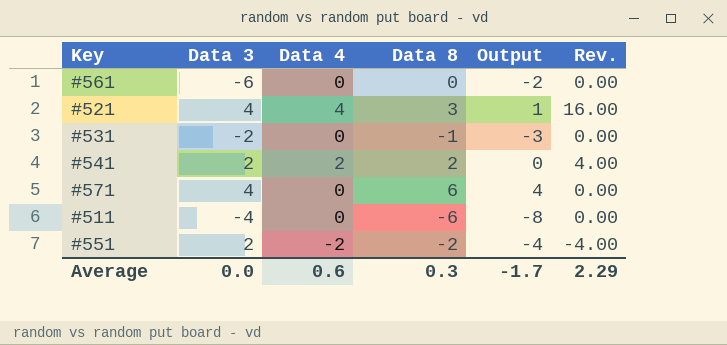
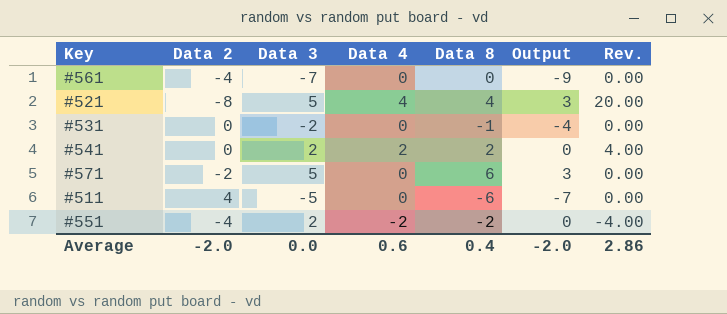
column Data 2 | position: none -> 2
column Output | formula: [Data 8] - 2 -> [Data 3] - 2
#561 | Data 3: -6 -> -7
#521 | Data 3: 4 -> 5
#521 | Data 8: 3 -> 4
#521 | Rev.: 16.00 -> 20.00
#571 | Data 3: 4 -> 5
#511 | Data 3: -4 -> -5
Average | Data 8: 0.3 -> 0.4
Average | Output: -1.7 -> -2.0
Average | Rev.: 2.29 -> 2.86

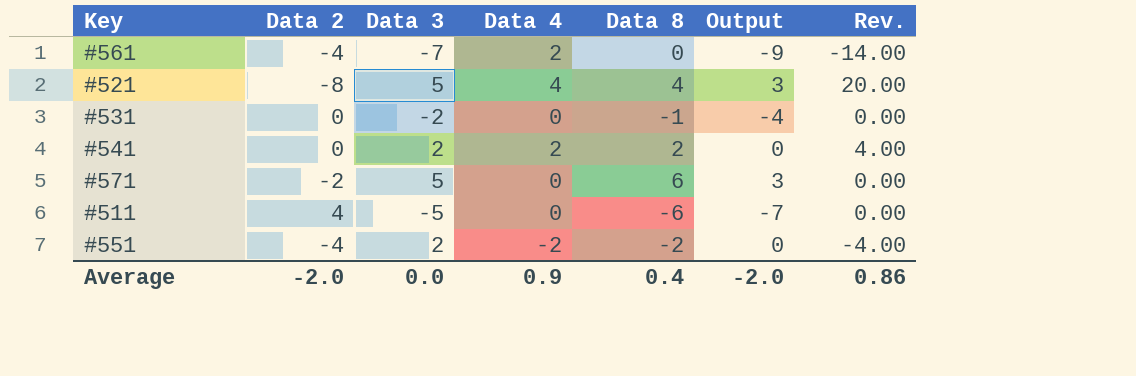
#561 | Data 4: 0 -> 2
#561 | Rev.: 0.00 -> -14.00
Average | Data 4: 0.6 -> 0.9
Average | Rev.: 2.86 -> 0.86

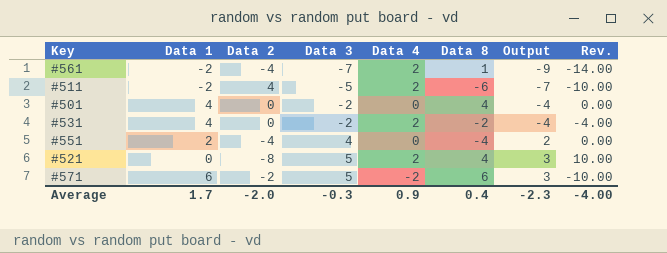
row order: none -> Data 3 ascending
column Data 1 | position: none -> 2
row #541: 0 | 2 | 2 | 2 | 0 | 4.00 -> none
#561 | Data 8: 0 -> 1
#511 | Data 4: 0 -> 2
#511 | Rev.: 0.00 -> -10.00
row #501: none -> 4 | 0 | -2 | 0 | 4 | -4 | 0.00
#531 | Data 4: 0 -> 2
#531 | Data 8: -1 -> -2
#531 | Rev.: 0.00 -> -4.00
#551 | Data 3: 2 -> 4
#551 | Data 4: -2 -> 0
#551 | Data 8: -2 -> -4
#551 | Output: 0 -> 2
#551 | Rev.: -4.00 -> 0.00
#521 | Data 4: 4 -> 2
#521 | Rev.: 20.00 -> 10.00
#571 | Data 4: 0 -> -2
#571 | Rev.: 0.00 -> -10.00
Average | Data 3: 0.0 -> -0.3
Average | Output: -2.0 -> -2.3
Average | Rev.: 0.86 -> -4.00

